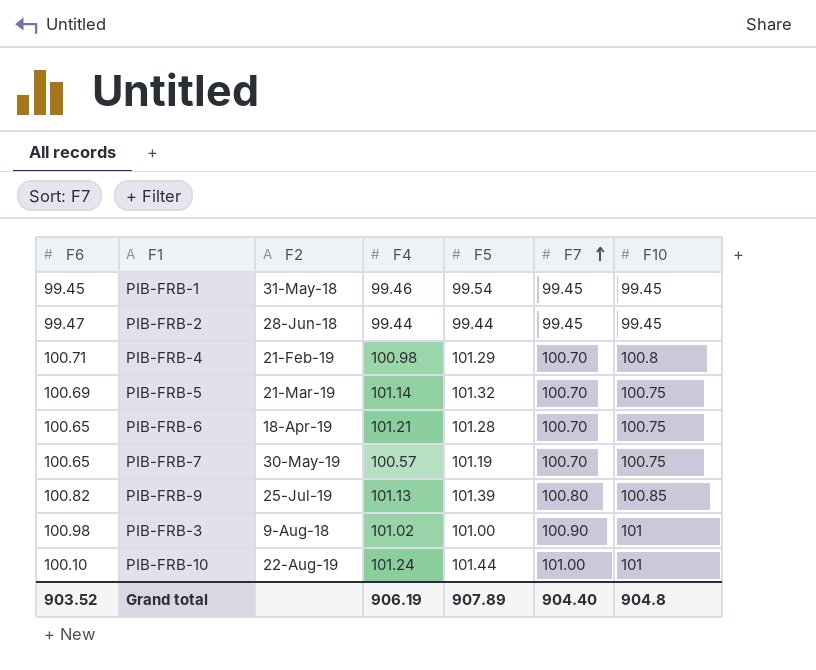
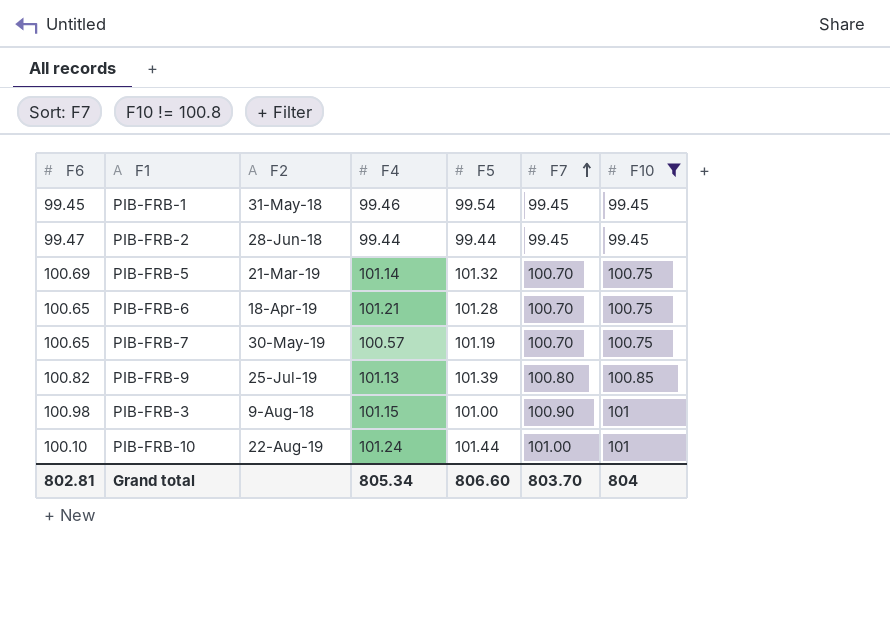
filter: none -> F10 != 100.8
PIB-FRB-3 | F4: 101.02 -> 101.15
Grand total | F6: 903.52 -> 802.81
Grand total | F4: 906.19 -> 805.34
Grand total | F5: 907.89 -> 806.60
Grand total | F7: 904.40 -> 803.70
Grand total | F10: 904.8 -> 804

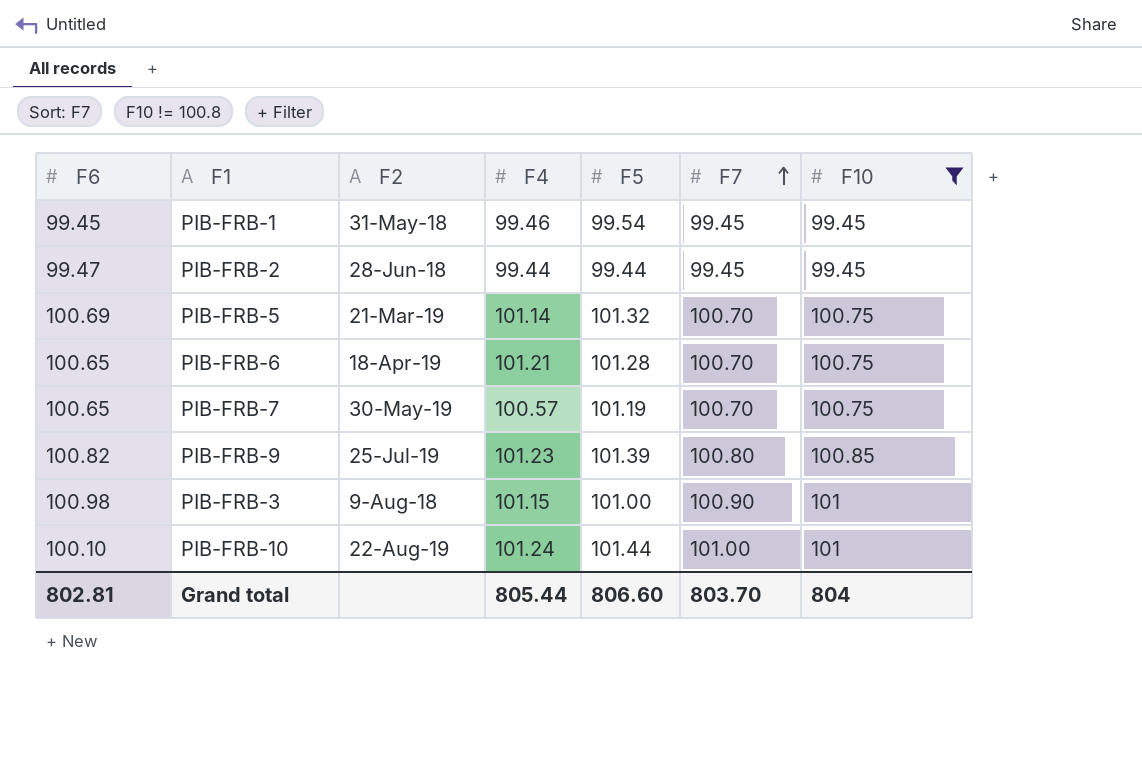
PIB-FRB-9 | F4: 101.13 -> 101.23
Grand total | F4: 805.34 -> 805.44

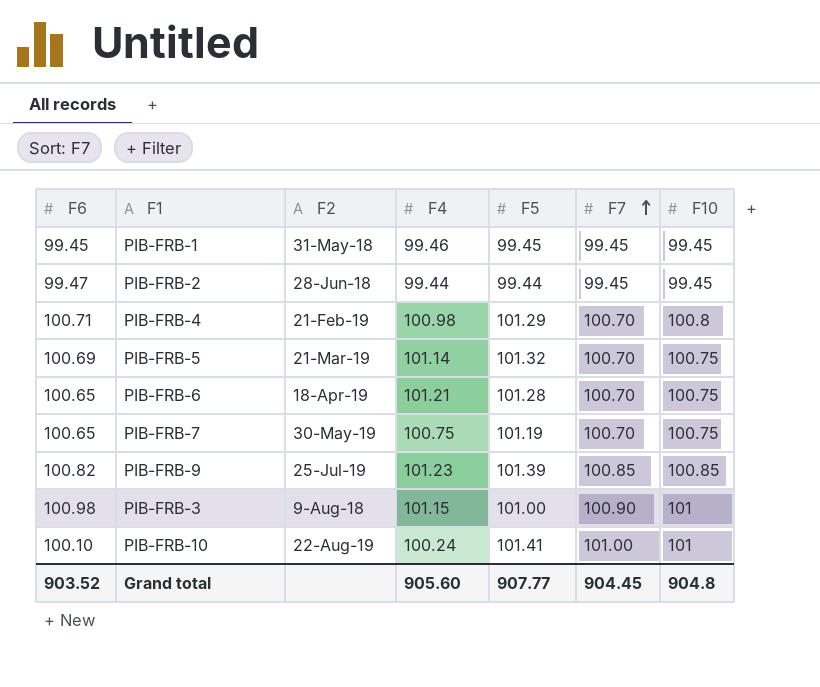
filter: F10 != 100.8 -> none
PIB-FRB-1 | F5: 99.54 -> 99.45
PIB-FRB-7 | F4: 100.57 -> 100.75
PIB-FRB-9 | F7: 100.80 -> 100.85
PIB-FRB-10 | F4: 101.24 -> 100.24
PIB-FRB-10 | F5: 101.44 -> 101.41
Grand total | F6: 802.81 -> 903.52
Grand total | F4: 805.44 -> 905.60
Grand total | F5: 806.60 -> 907.77
Grand total | F7: 803.70 -> 904.45
Grand total | F10: 804 -> 904.8

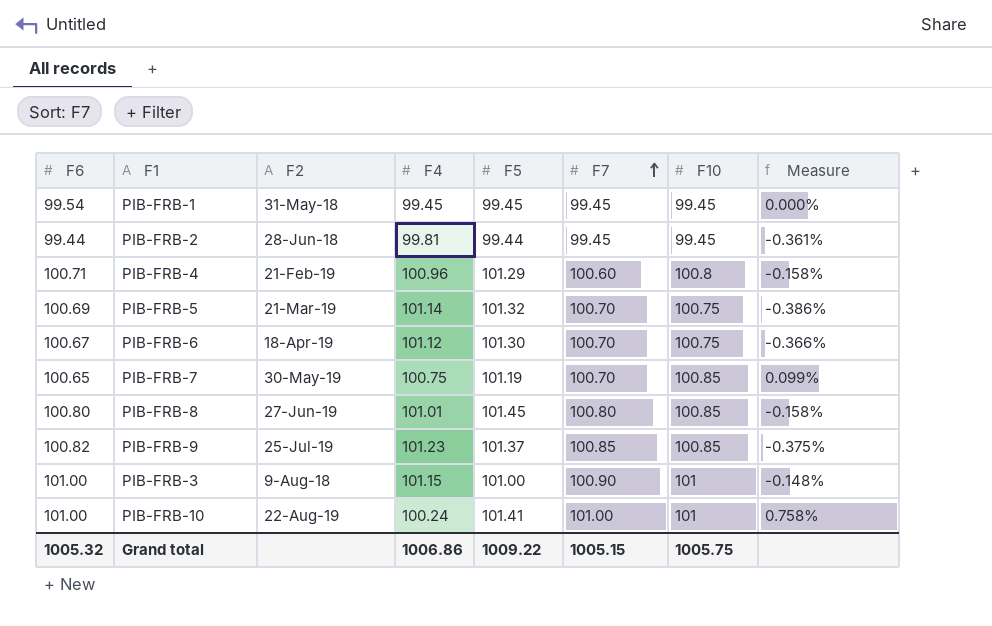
column Measure | formula: none -> ([F10] - [F4]) / [F4]
PIB-FRB-1 | F6: 99.45 -> 99.54
PIB-FRB-1 | F4: 99.46 -> 99.45
PIB-FRB-2 | F6: 99.47 -> 99.44
PIB-FRB-2 | F4: 99.44 -> 99.81
PIB-FRB-4 | F4: 100.98 -> 100.96
PIB-FRB-4 | F7: 100.70 -> 100.60
PIB-FRB-6 | F6: 100.65 -> 100.67
PIB-FRB-6 | F4: 101.21 -> 101.12
PIB-FRB-6 | F5: 101.28 -> 101.30
PIB-FRB-7 | F10: 100.75 -> 100.85
row PIB-FRB-8: none -> 100.80 | 27-Jun-19 | 101.01 | 101.45 | 100.80 | 100.85 | -0.158%
PIB-FRB-9 | F5: 101.39 -> 101.37
PIB-FRB-3 | F6: 100.98 -> 101.00
PIB-FRB-10 | F6: 100.10 -> 101.00
Grand total | F6: 903.52 -> 1005.32
Grand total | F4: 905.60 -> 1006.86
Grand total | F5: 907.77 -> 1009.22
Grand total | F7: 904.45 -> 1005.15
Grand total | F10: 904.8 -> 1005.75

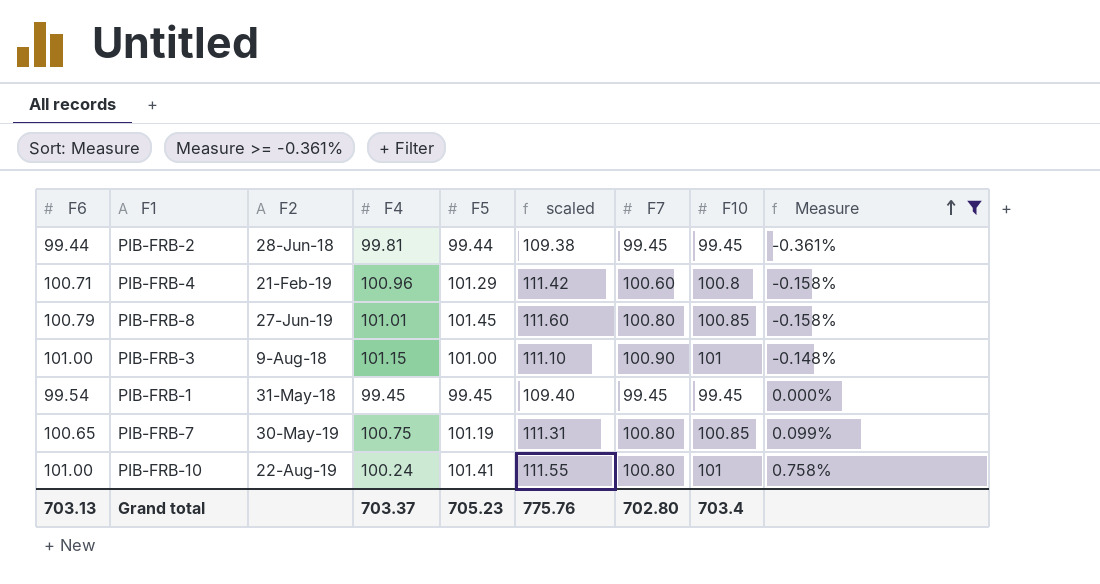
filter: none -> Measure >= -0.361%
row order: F7 ascending -> Measure ascending
column scaled | formula: none -> [F5] * 1.1
PIB-FRB-8 | F6: 100.80 -> 100.79
PIB-FRB-7 | F7: 100.70 -> 100.80
PIB-FRB-10 | F7: 101.00 -> 100.80
Grand total | F6: 1005.32 -> 703.13
Grand total | F4: 1006.86 -> 703.37
Grand total | F5: 1009.22 -> 705.23
Grand total | F7: 1005.15 -> 702.80
Grand total | F10: 1005.75 -> 703.4

